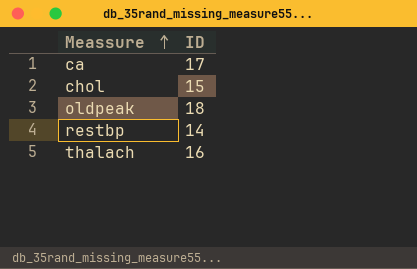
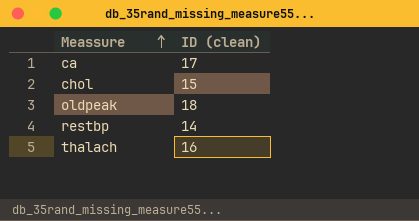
column name: ID -> ID (clean)

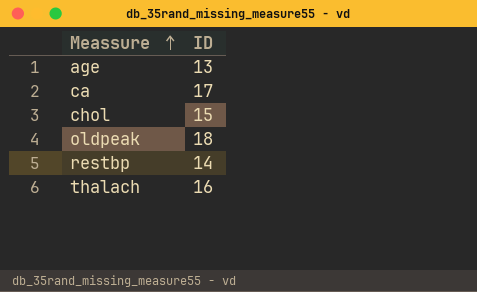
column name: ID (clean) -> ID
row age: none -> 13

